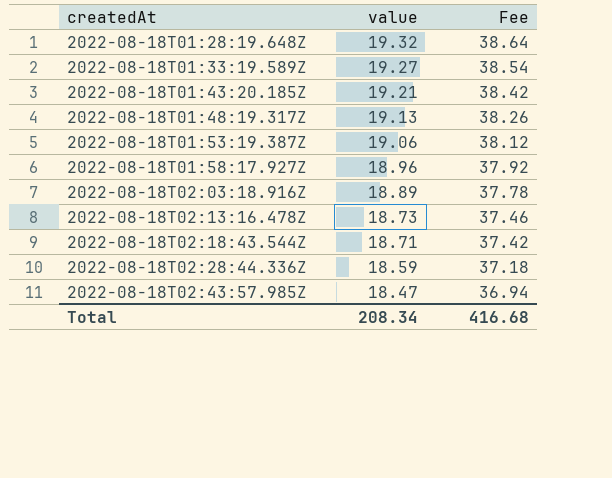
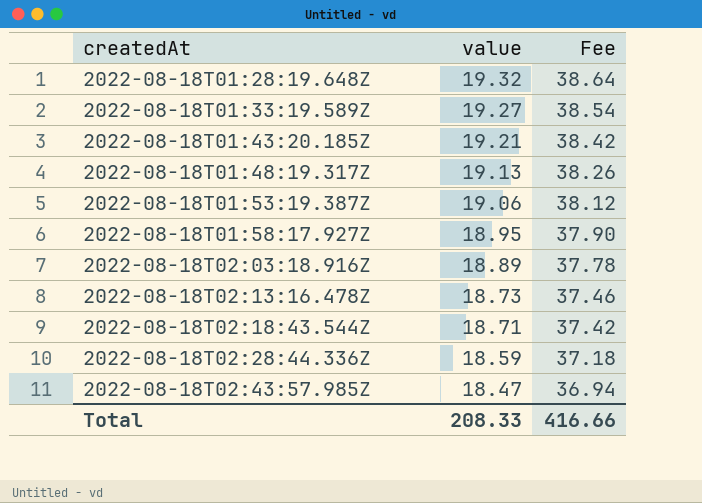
2022-08-18T01:58:17.927Z | value: 18.96 -> 18.95
2022-08-18T01:58:17.927Z | Fee: 37.92 -> 37.90
Total | value: 208.34 -> 208.33
Total | Fee: 416.68 -> 416.66

